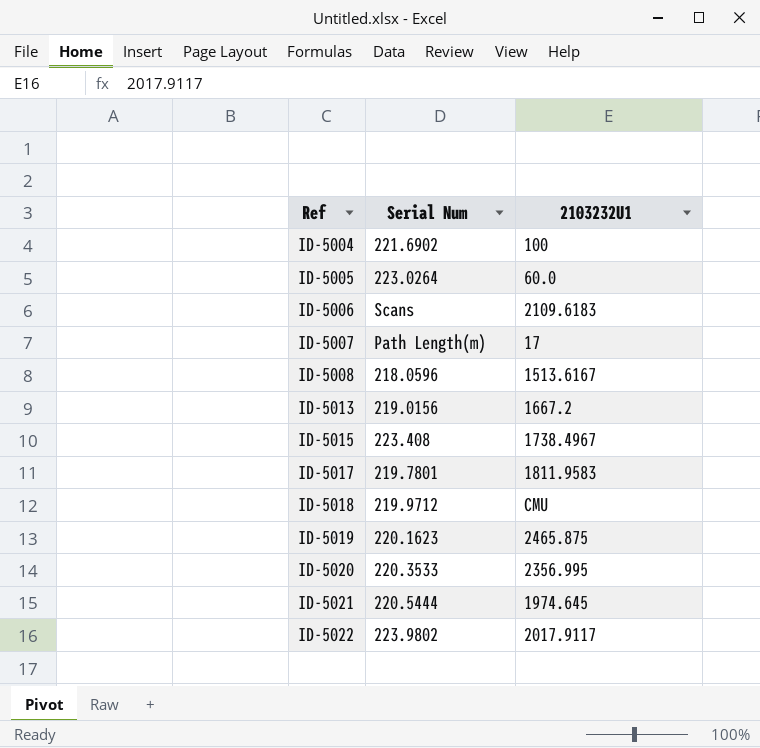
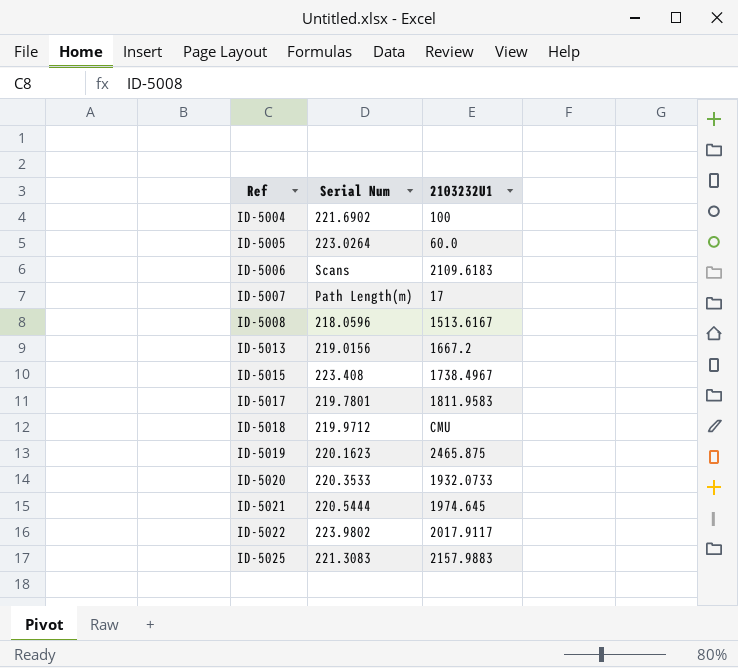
ID-5020 | 2103232U1: 2356.995 -> 1932.0733
row ID-5025: none -> 221.3083 | 2157.9883

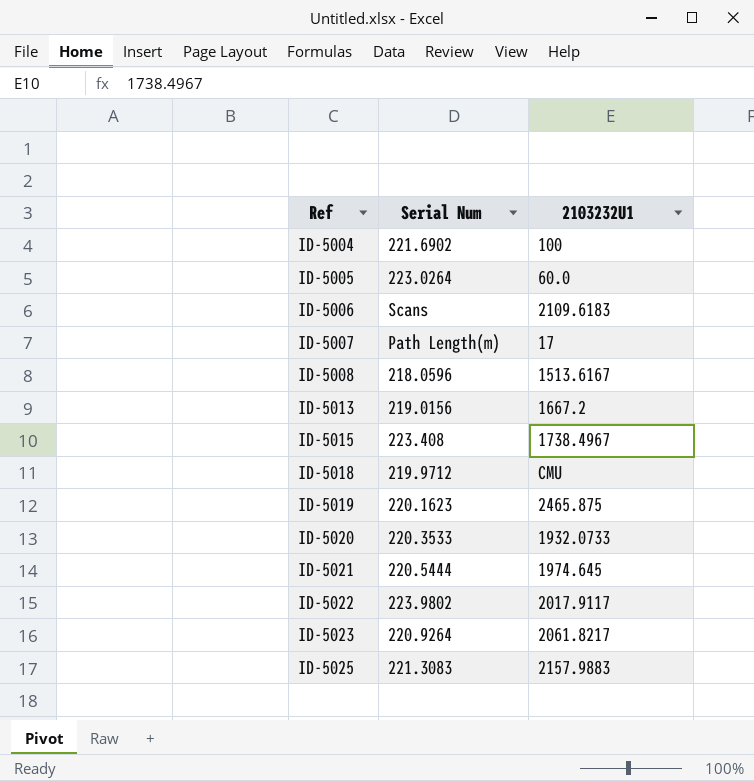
row ID-5017: 219.7801 | 1811.9583 -> none
row ID-5023: none -> 220.9264 | 2061.8217

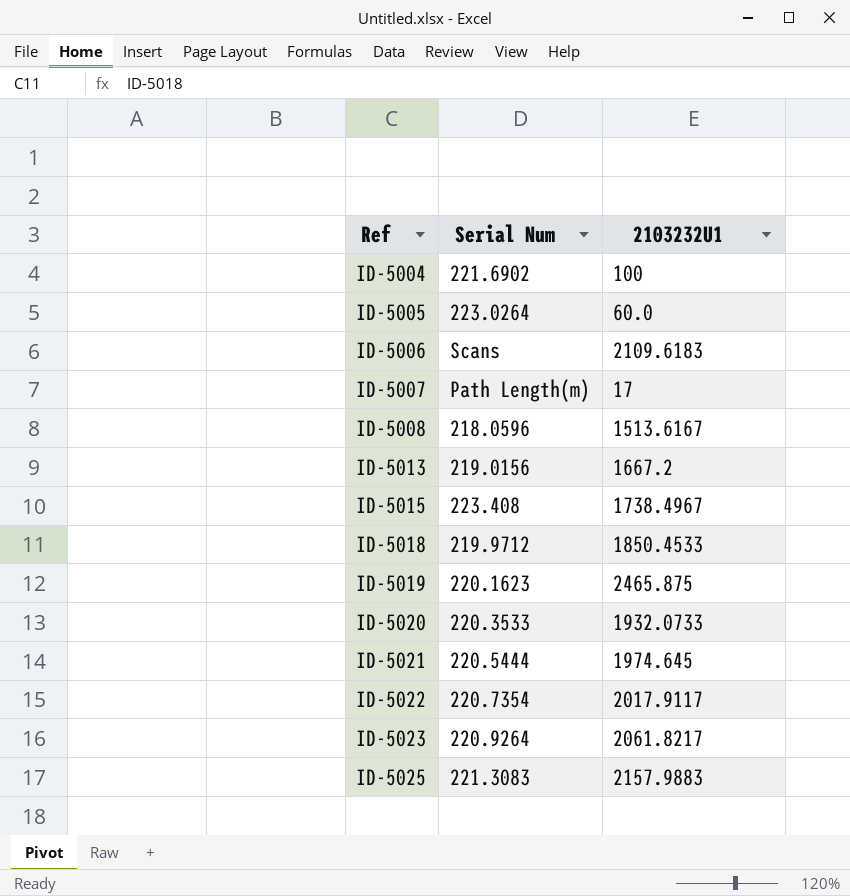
ID-5018 | 2103232U1: CMU -> 1850.4533
ID-5022 | Serial Num: 223.9802 -> 220.7354

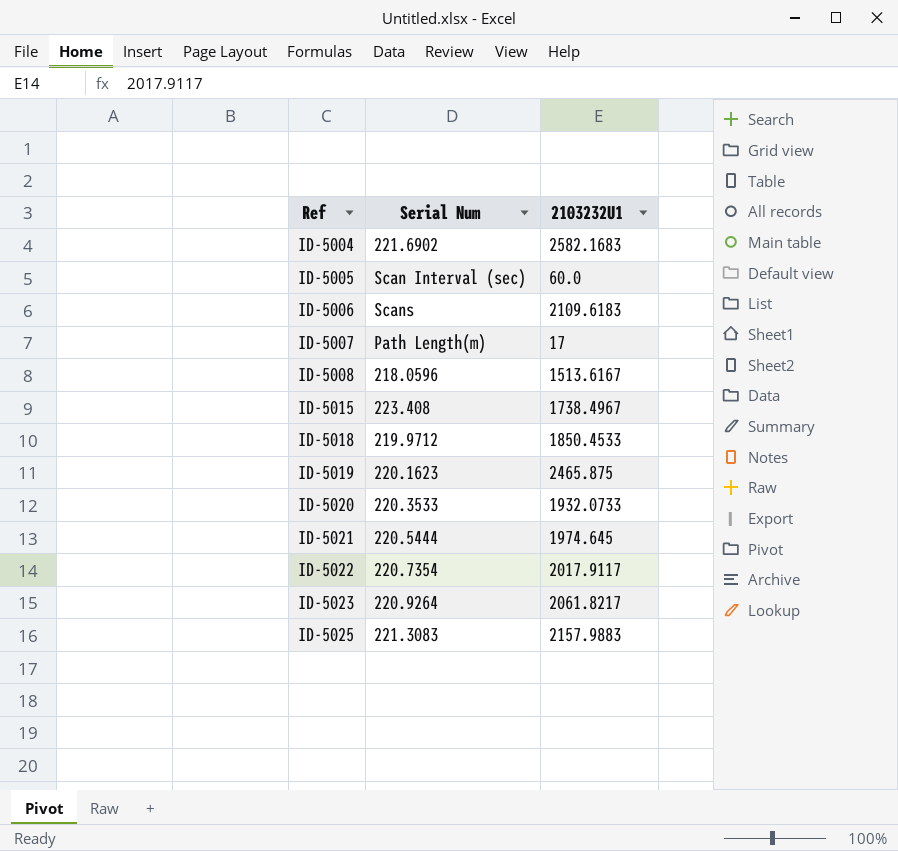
row ID-5013: 219.0156 | 1667.2 -> none
ID-5004 | 2103232U1: 100 -> 2582.1683
ID-5005 | Serial Num: 223.0264 -> Scan Interval (sec)

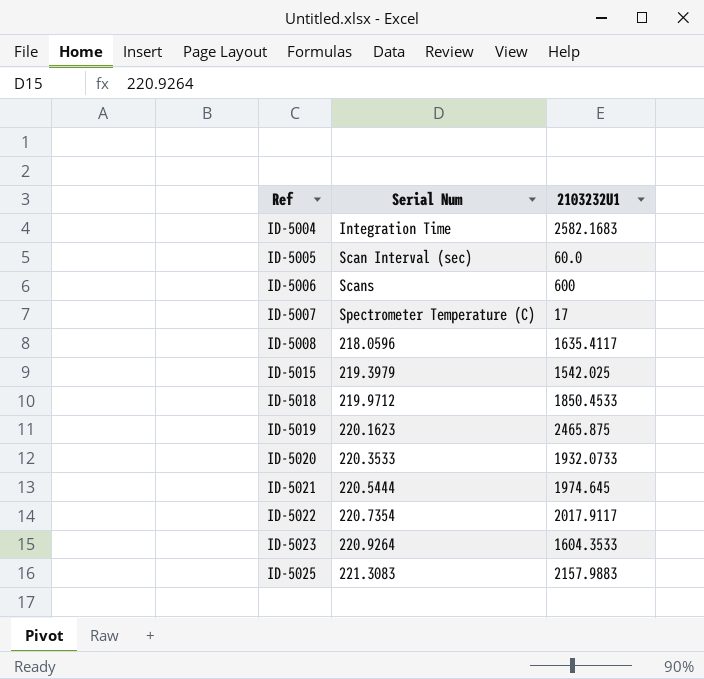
ID-5004 | Serial Num: 221.6902 -> Integration Time
ID-5006 | 2103232U1: 2109.6183 -> 600
ID-5007 | Serial Num: Path Length(m) -> Spectrometer Temperature (C)
ID-5008 | 2103232U1: 1513.6167 -> 1635.4117
ID-5015 | Serial Num: 223.408 -> 219.3979
ID-5015 | 2103232U1: 1738.4967 -> 1542.025
ID-5023 | 2103232U1: 2061.8217 -> 1604.3533

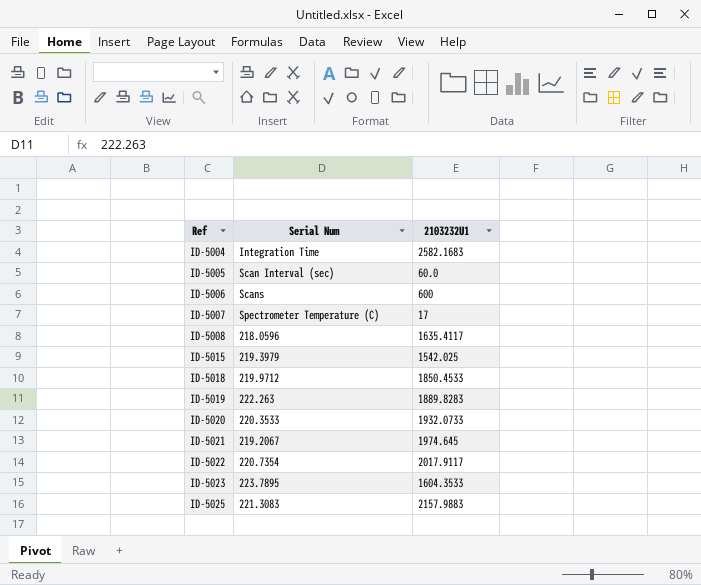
ID-5019 | Serial Num: 220.1623 -> 222.263
ID-5019 | 2103232U1: 2465.875 -> 1889.8283
ID-5021 | Serial Num: 220.5444 -> 219.2067
ID-5023 | Serial Num: 220.9264 -> 223.7895

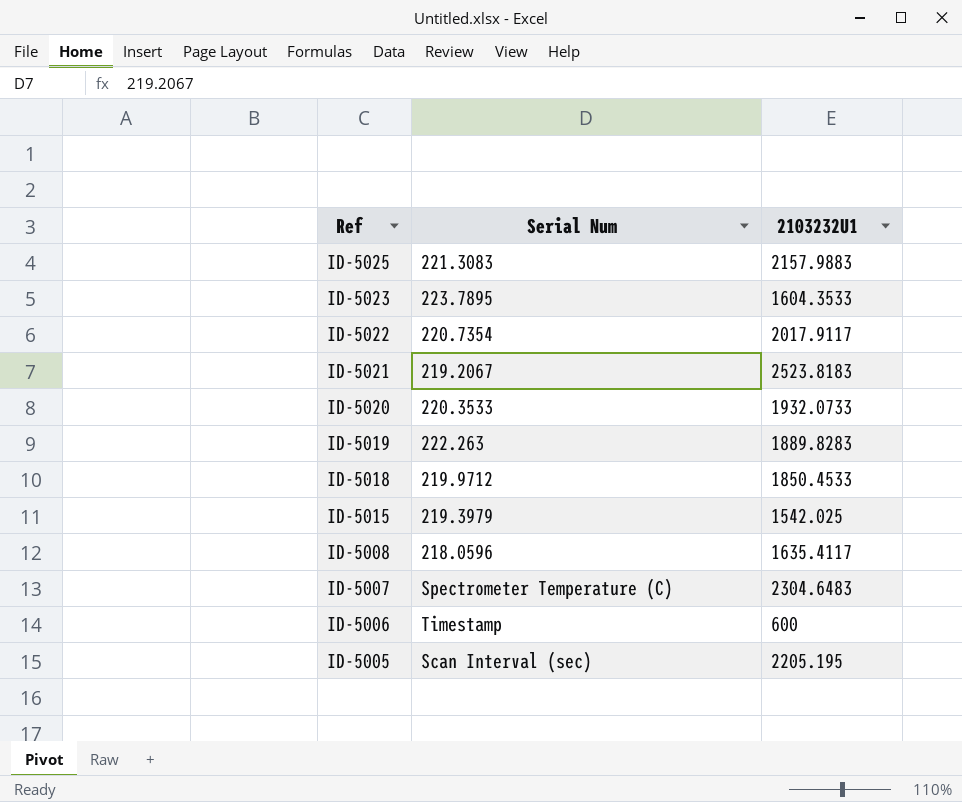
row order: Ref ascending -> Ref descending
row ID-5004: Integration Time | 2582.1683 -> none
ID-5021 | 2103232U1: 1974.645 -> 2523.8183
ID-5007 | 2103232U1: 17 -> 2304.6483
ID-5006 | Serial Num: Scans -> Timestamp
ID-5005 | 2103232U1: 60.0 -> 2205.195

